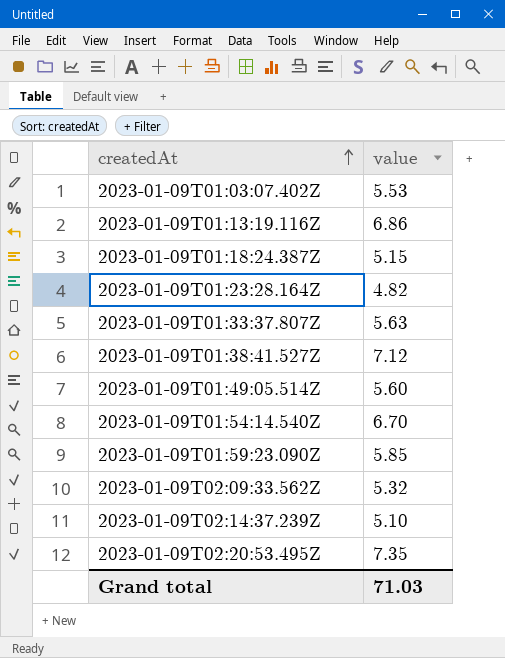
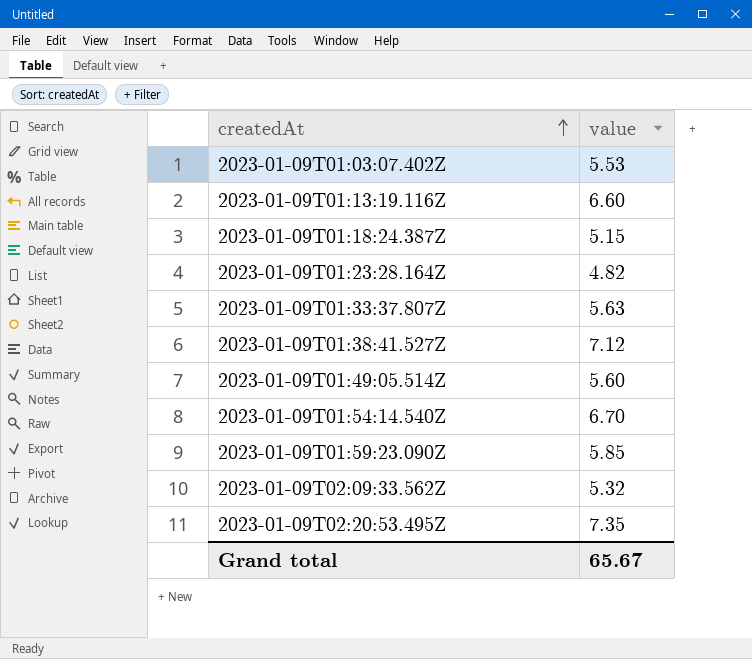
row 2023-01-09T02:14:37.239Z: 5.10 -> none
2023-01-09T01:13:19.116Z | value: 6.86 -> 6.60
Grand total | value: 71.03 -> 65.67

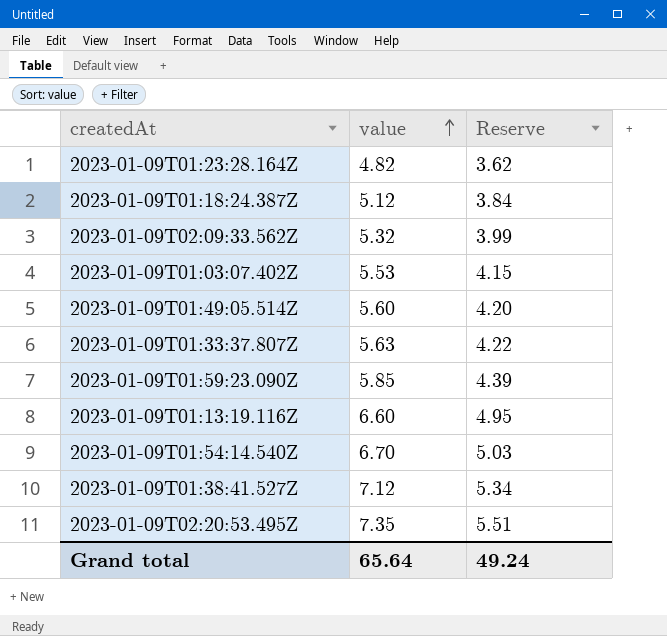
row order: createdAt ascending -> value ascending
column Reserve | formula: none -> [value] * 0.75
2023-01-09T01:18:24.387Z | value: 5.15 -> 5.12
Grand total | value: 65.67 -> 65.64

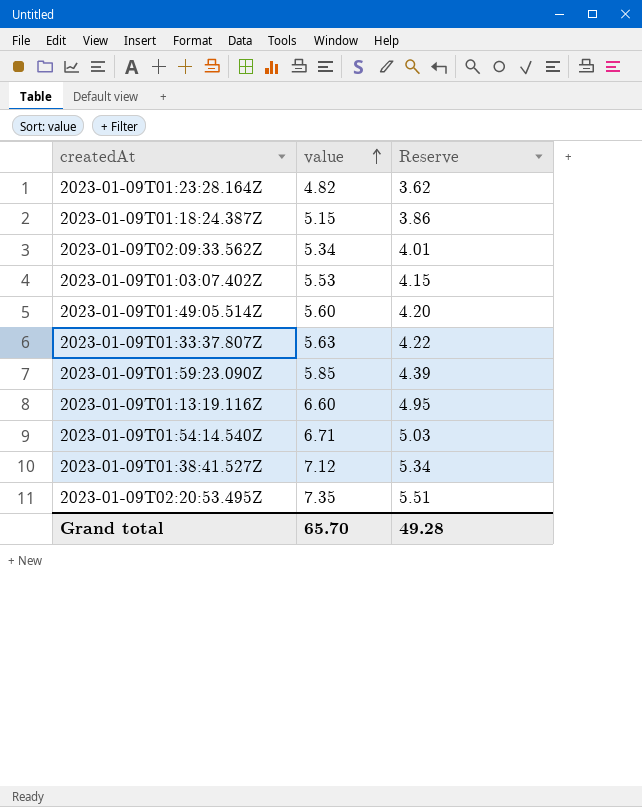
2023-01-09T01:18:24.387Z | value: 5.12 -> 5.15
2023-01-09T01:18:24.387Z | Reserve: 3.84 -> 3.86
2023-01-09T02:09:33.562Z | value: 5.32 -> 5.34
2023-01-09T02:09:33.562Z | Reserve: 3.99 -> 4.01
2023-01-09T01:54:14.540Z | value: 6.70 -> 6.71
Grand total | value: 65.64 -> 65.70
Grand total | Reserve: 49.24 -> 49.28

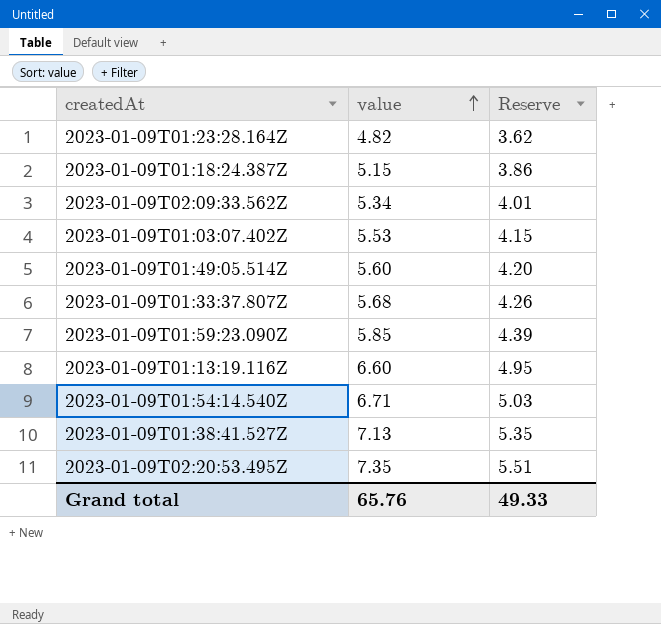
2023-01-09T01:33:37.807Z | value: 5.63 -> 5.68
2023-01-09T01:33:37.807Z | Reserve: 4.22 -> 4.26
2023-01-09T01:38:41.527Z | value: 7.12 -> 7.13
2023-01-09T01:38:41.527Z | Reserve: 5.34 -> 5.35
Grand total | value: 65.70 -> 65.76
Grand total | Reserve: 49.28 -> 49.33

